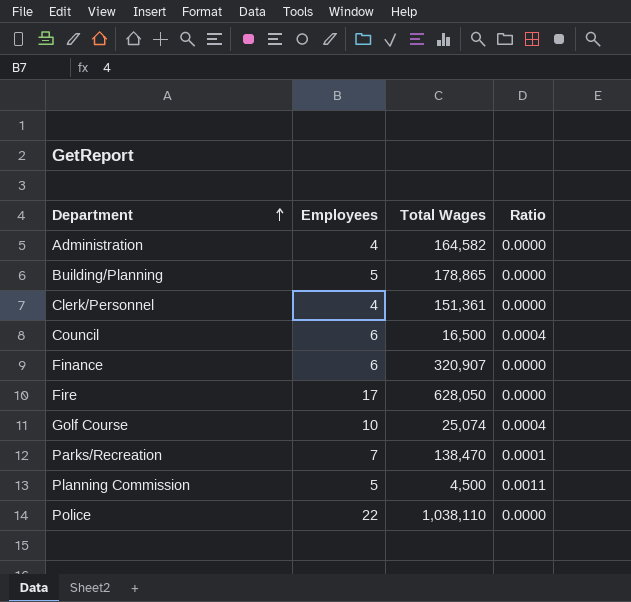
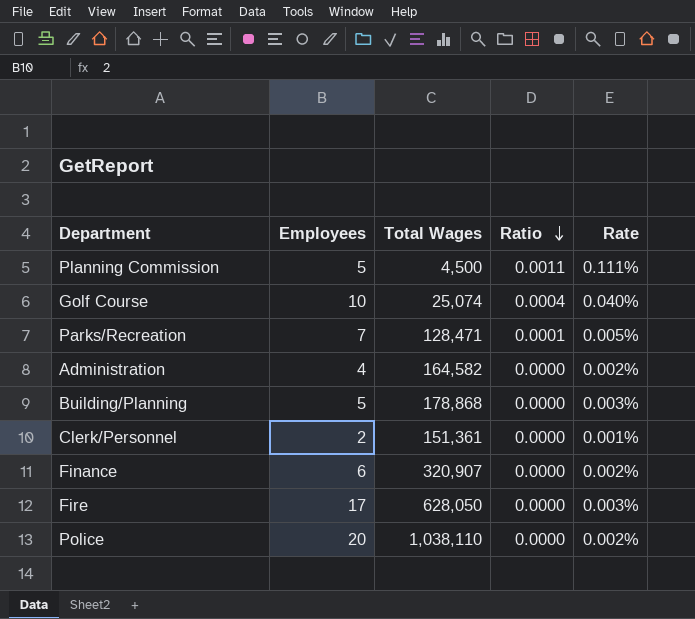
row order: Department ascending -> Ratio descending
column Rate | formula: none -> [Employees] / [Total Wages]
row Council: 6 | 16,500 | 0.0004 -> none
Parks/Recreation | Total Wages: 138,470 -> 128,471
Building/Planning | Total Wages: 178,865 -> 178,868
Clerk/Personnel | Employees: 4 -> 2
Police | Employees: 22 -> 20

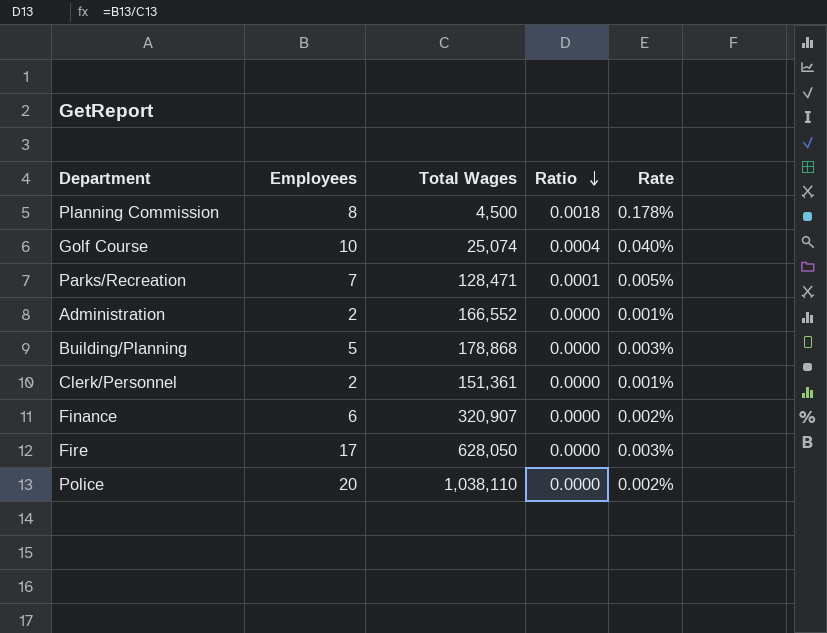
Planning Commission | Employees: 5 -> 8
Planning Commission | Ratio: 0.0011 -> 0.0018
Planning Commission | Rate: 0.111% -> 0.178%
Administration | Employees: 4 -> 2
Administration | Total Wages: 164,582 -> 166,552
Administration | Rate: 0.002% -> 0.001%

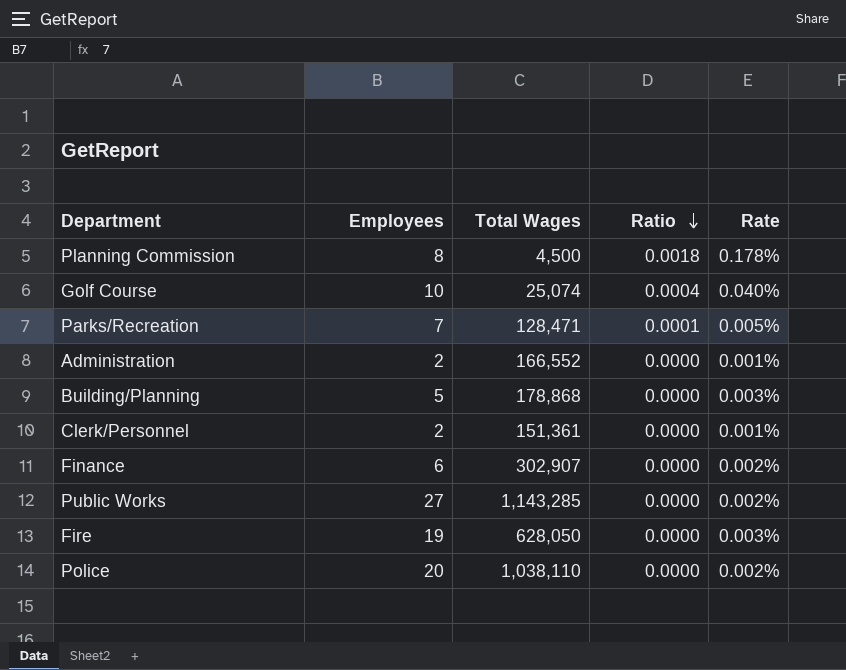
Finance | Total Wages: 320,907 -> 302,907
row Public Works: none -> 27 | 1,143,285 | 0.0000 | 0.002%
Fire | Employees: 17 -> 19

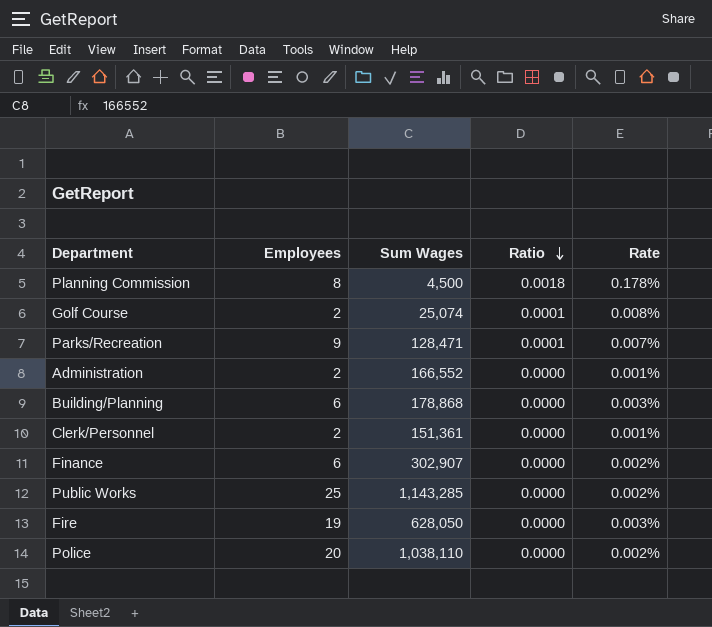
column name: Total Wages -> Sum Wages
Golf Course | Employees: 10 -> 2
Golf Course | Ratio: 0.0004 -> 0.0001
Golf Course | Rate: 0.040% -> 0.008%
Parks/Recreation | Employees: 7 -> 9
Parks/Recreation | Rate: 0.005% -> 0.007%
Building/Planning | Employees: 5 -> 6
Public Works | Employees: 27 -> 25

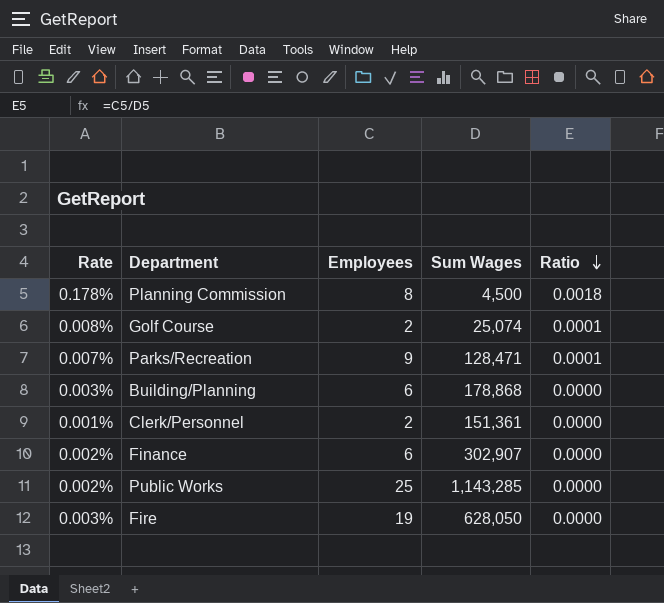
column Rate | position: 5 -> 1
row Administration: 2 | 166,552 | 0.0000 | 0.001% -> none
row Police: 20 | 1,038,110 | 0.0000 | 0.002% -> none

